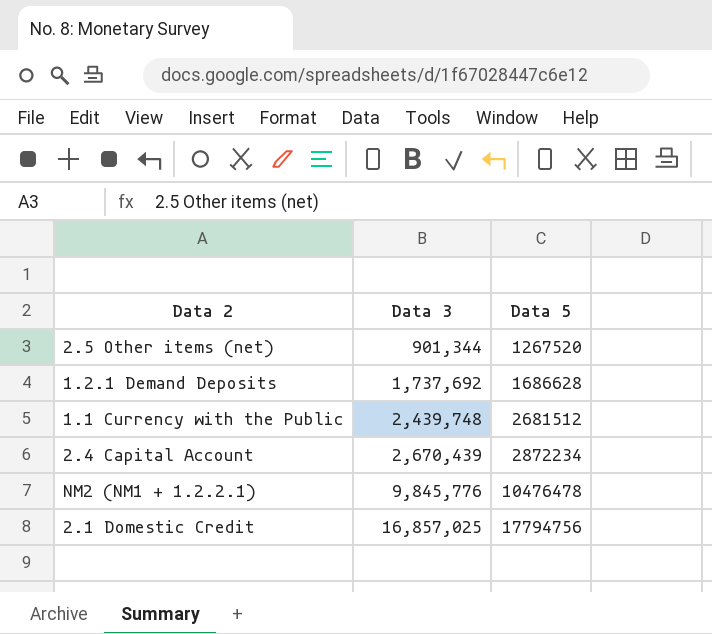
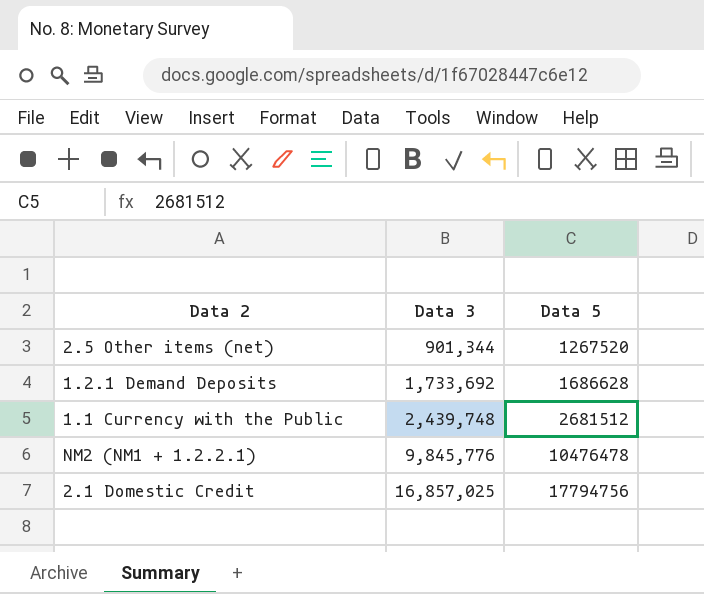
row 2.4 Capital Account: 2,670,439 | 2872234 -> none
1.2.1 Demand Deposits | Data 3: 1,737,692 -> 1,733,692

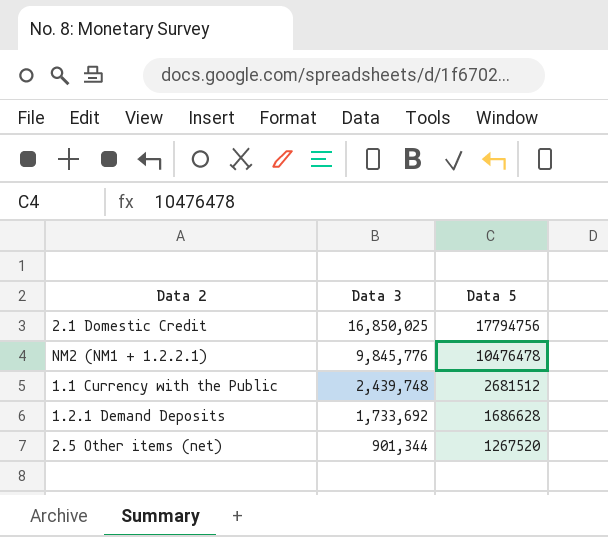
row order: Data 3 ascending -> Data 3 descending
2.1 Domestic Credit | Data 3: 16,857,025 -> 16,850,025

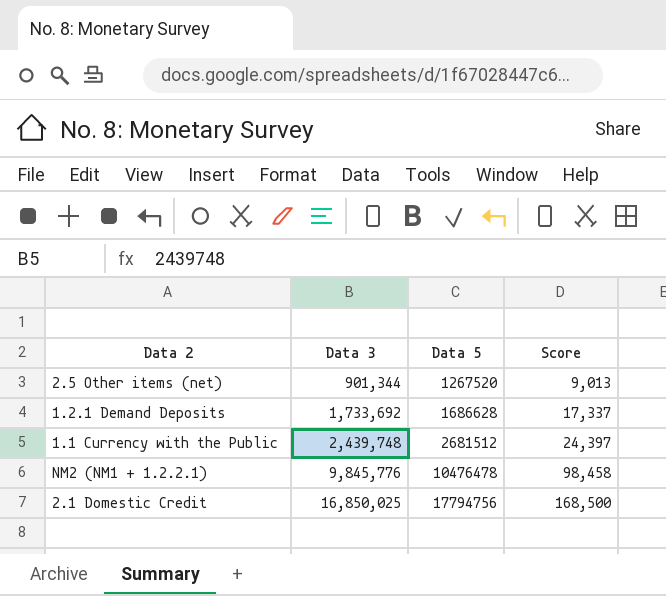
row order: Data 3 descending -> Data 3 ascending
column Score | formula: none -> [Data 3] * 0.01

